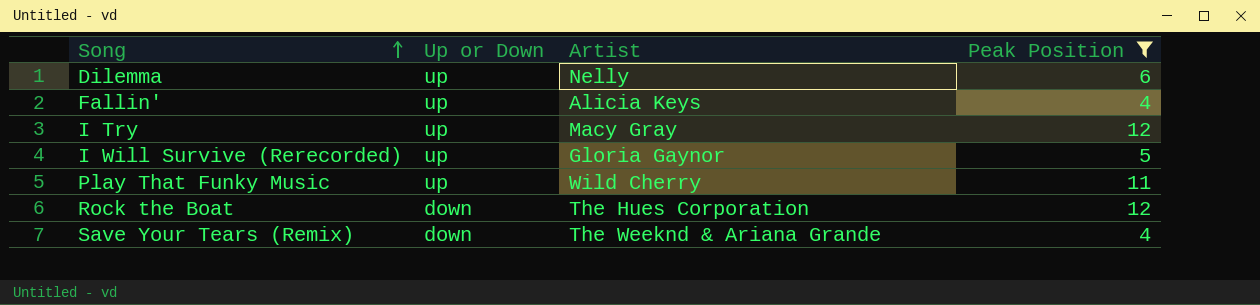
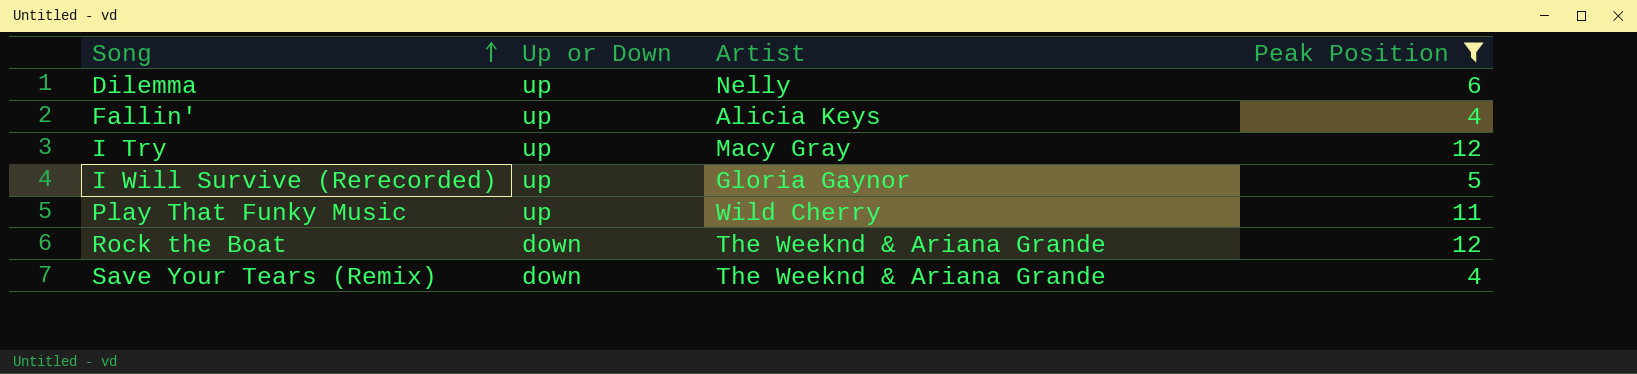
Rock the Boat | Artist: The Hues Corporation -> The Weeknd & Ariana Grande

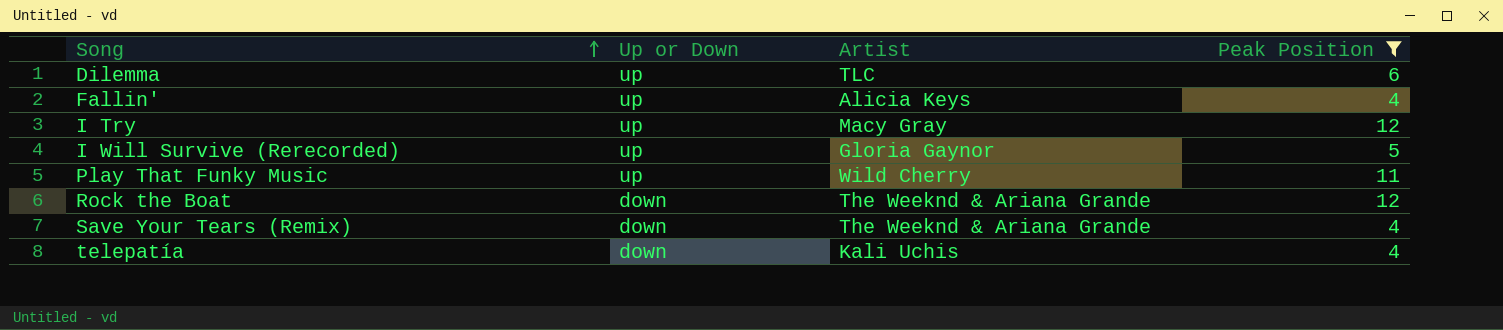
Dilemma | Artist: Nelly -> TLC
row telepatía: none -> down | Kali Uchis | 4

